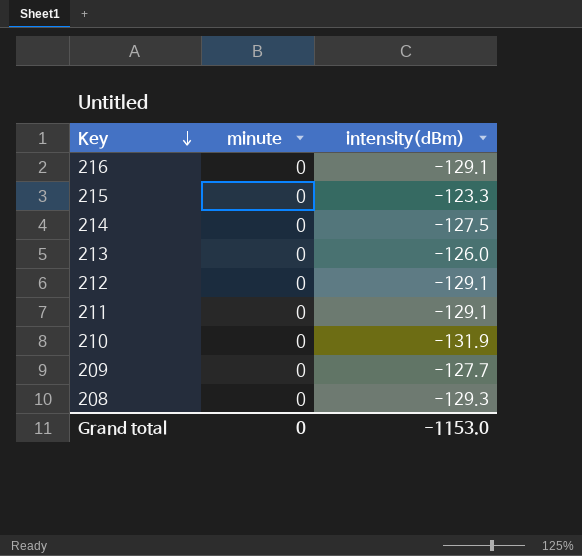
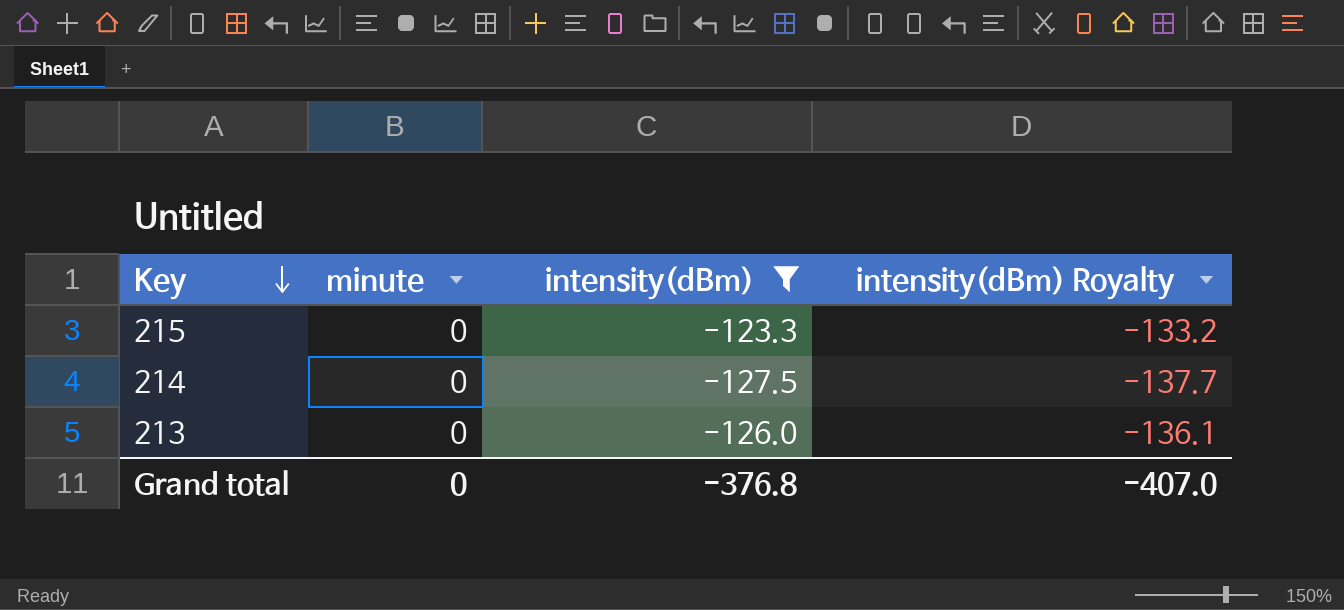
filter: none -> intensity(dBm) >= -127.5
column intensity(dBm) Royalty | formula: none -> [intensity(dBm)] * 1.08
Grand total | intensity(dBm): -1153.0 -> -376.8

